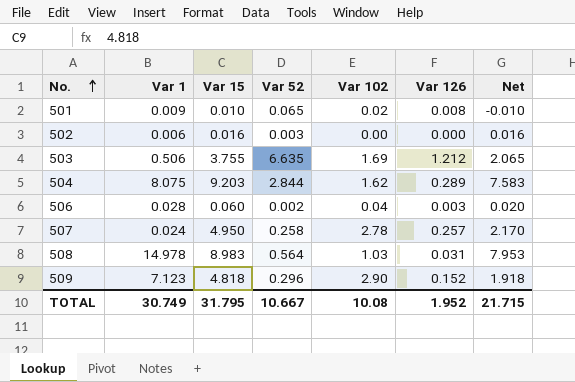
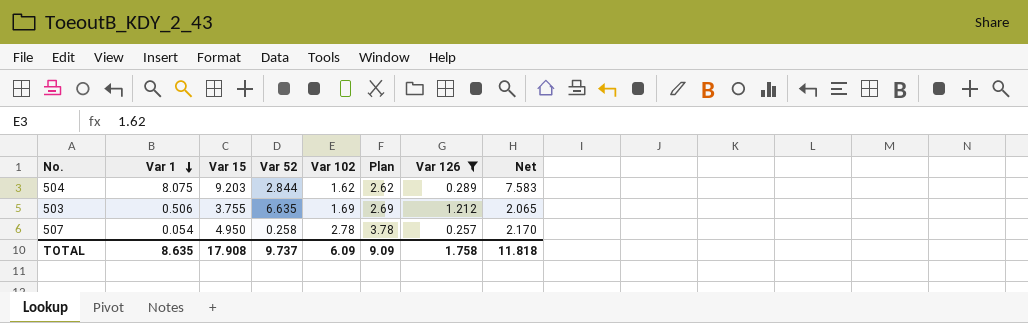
filter: none -> Var 126 >= 0.257
row order: No. ascending -> Var 1 descending
column Plan | formula: none -> [Var 102] + 1
507 | Var 1: 0.024 -> 0.054
TOTAL | Var 1: 30.749 -> 8.635
TOTAL | Var 15: 31.795 -> 17.908
TOTAL | Var 52: 10.667 -> 9.737
TOTAL | Var 102: 10.08 -> 6.09
TOTAL | Var 126: 1.952 -> 1.758
TOTAL | Net: 21.715 -> 11.818

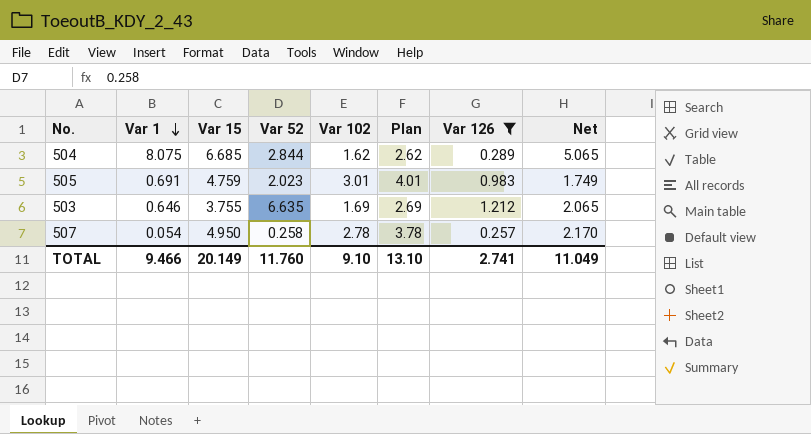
504 | Var 15: 9.203 -> 6.685
504 | Net: 7.583 -> 5.065
row 505: none -> 0.691 | 4.759 | 2.023 | 3.01 | 4.01 | 0.983 | 1.749
503 | Var 1: 0.506 -> 0.646
TOTAL | Var 1: 8.635 -> 9.466
TOTAL | Var 15: 17.908 -> 20.149
TOTAL | Var 52: 9.737 -> 11.760
TOTAL | Var 102: 6.09 -> 9.10
TOTAL | Plan: 9.09 -> 13.10
TOTAL | Var 126: 1.758 -> 2.741
TOTAL | Net: 11.818 -> 11.049

